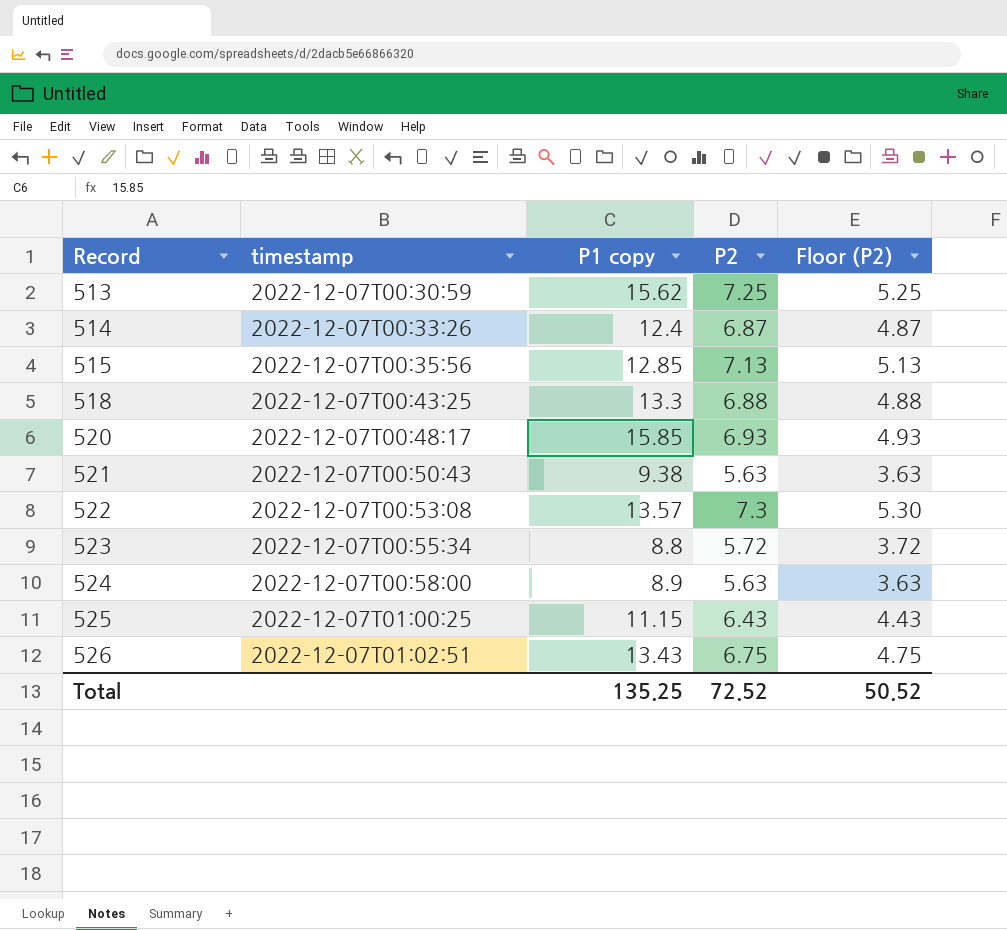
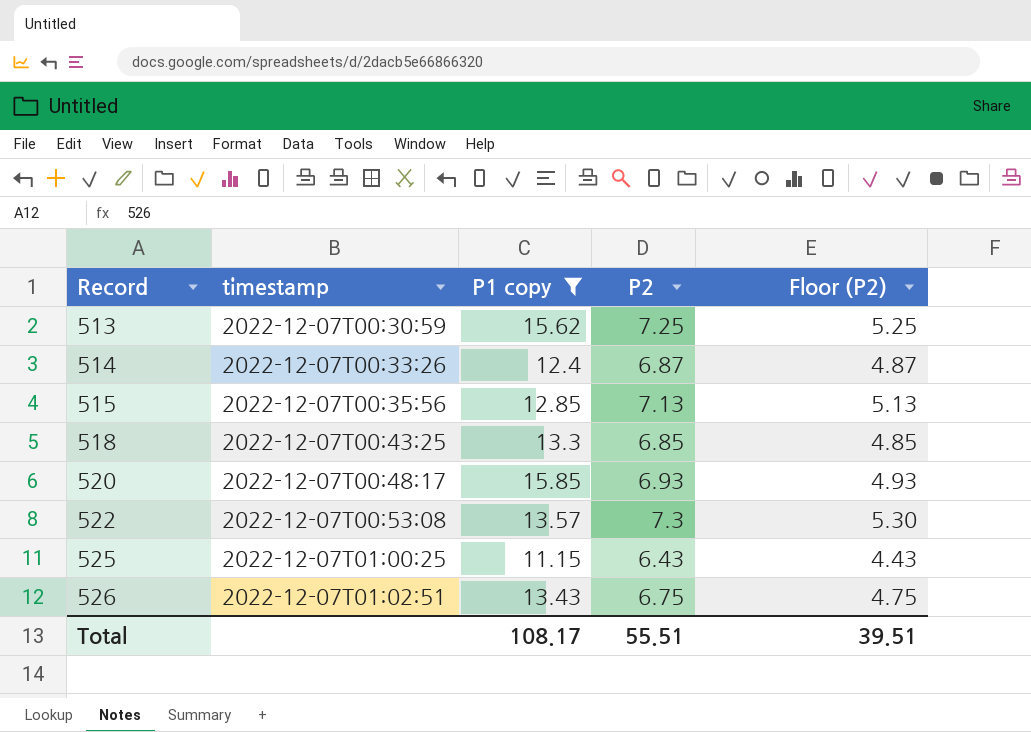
filter: none -> P1 copy >= 11.15
518 | P2: 6.88 -> 6.85
518 | Floor (P2): 4.88 -> 4.85
Total | P1 copy: 135.25 -> 108.17
Total | P2: 72.52 -> 55.51
Total | Floor (P2): 50.52 -> 39.51

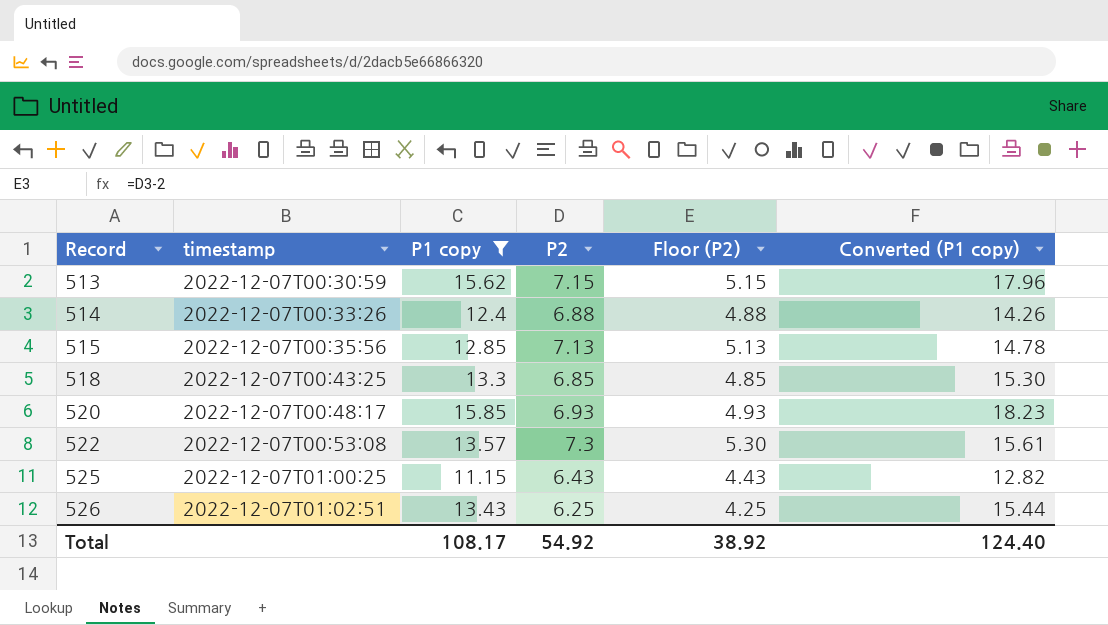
column Converted (P1 copy) | formula: none -> [P1 copy] * 1.15
513 | P2: 7.25 -> 7.15
513 | Floor (P2): 5.25 -> 5.15
514 | P2: 6.87 -> 6.88
514 | Floor (P2): 4.87 -> 4.88
526 | P2: 6.75 -> 6.25
526 | Floor (P2): 4.75 -> 4.25
Total | P2: 55.51 -> 54.92
Total | Floor (P2): 39.51 -> 38.92

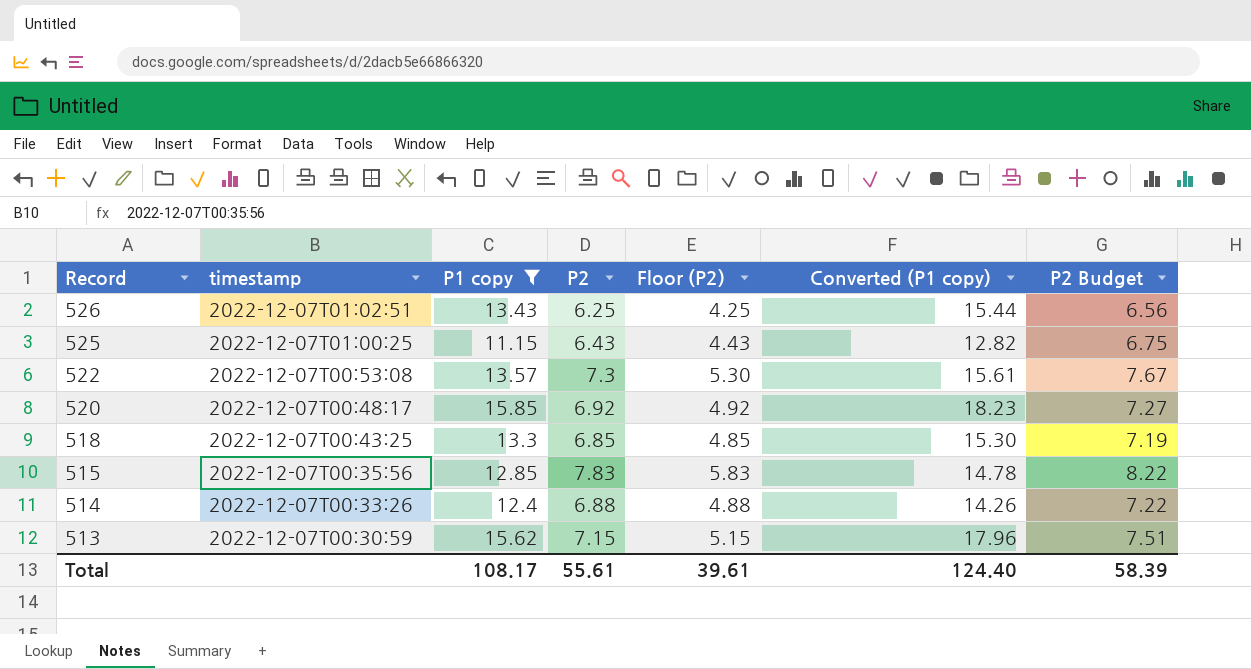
row order: Record ascending -> Record descending
column P2 Budget | formula: none -> [P2] * 1.05
520 | P2: 6.93 -> 6.92
520 | Floor (P2): 4.93 -> 4.92
515 | P2: 7.13 -> 7.83
515 | Floor (P2): 5.13 -> 5.83
Total | P2: 54.92 -> 55.61
Total | Floor (P2): 38.92 -> 39.61

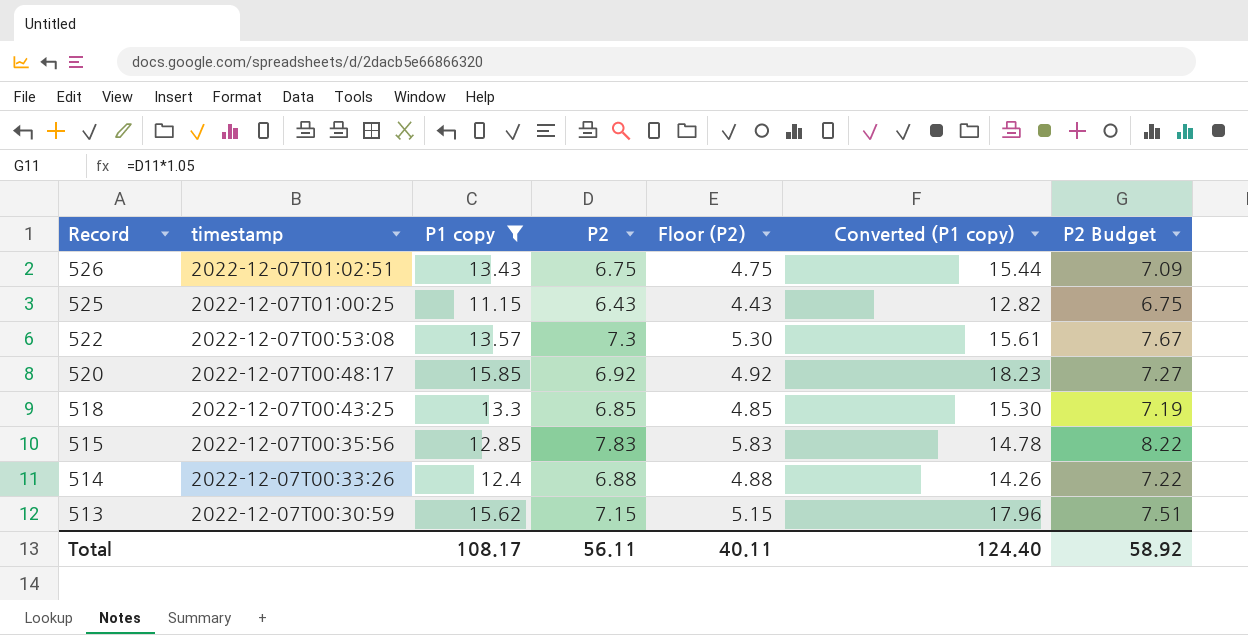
526 | P2: 6.25 -> 6.75
526 | Floor (P2): 4.25 -> 4.75
526 | P2 Budget: 6.56 -> 7.09
Total | P2: 55.61 -> 56.11
Total | Floor (P2): 39.61 -> 40.11
Total | P2 Budget: 58.39 -> 58.92

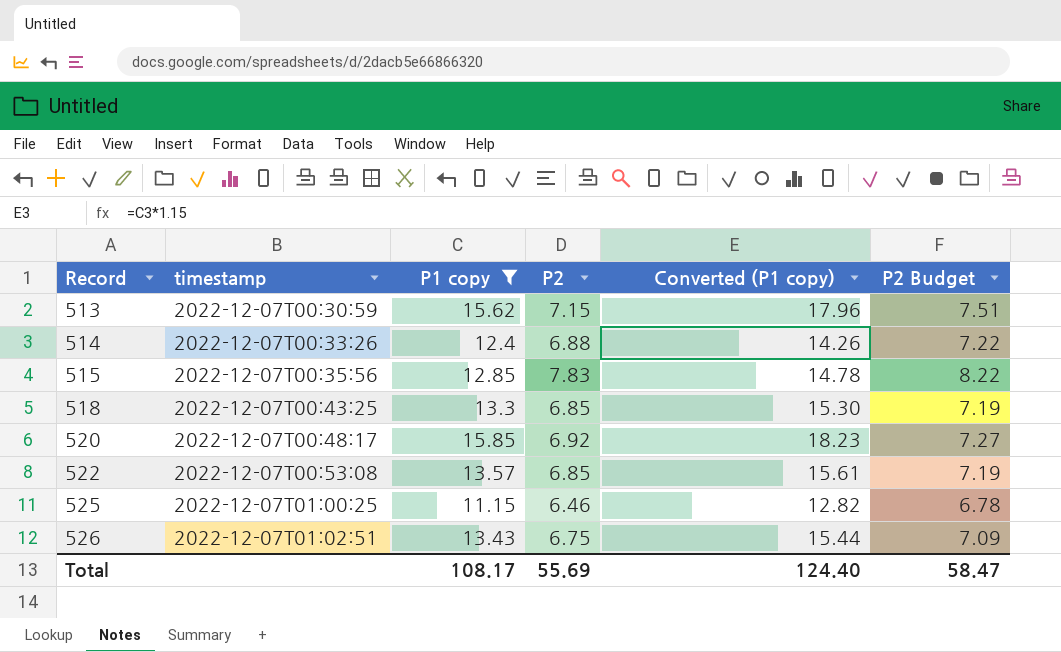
row order: Record descending -> Record ascending
column Floor (P2) | formula: [P2] - 2 -> none
522 | P2: 7.3 -> 6.85
522 | P2 Budget: 7.67 -> 7.19
525 | P2: 6.43 -> 6.46
525 | P2 Budget: 6.75 -> 6.78
Total | P2: 56.11 -> 55.69
Total | P2 Budget: 58.92 -> 58.47

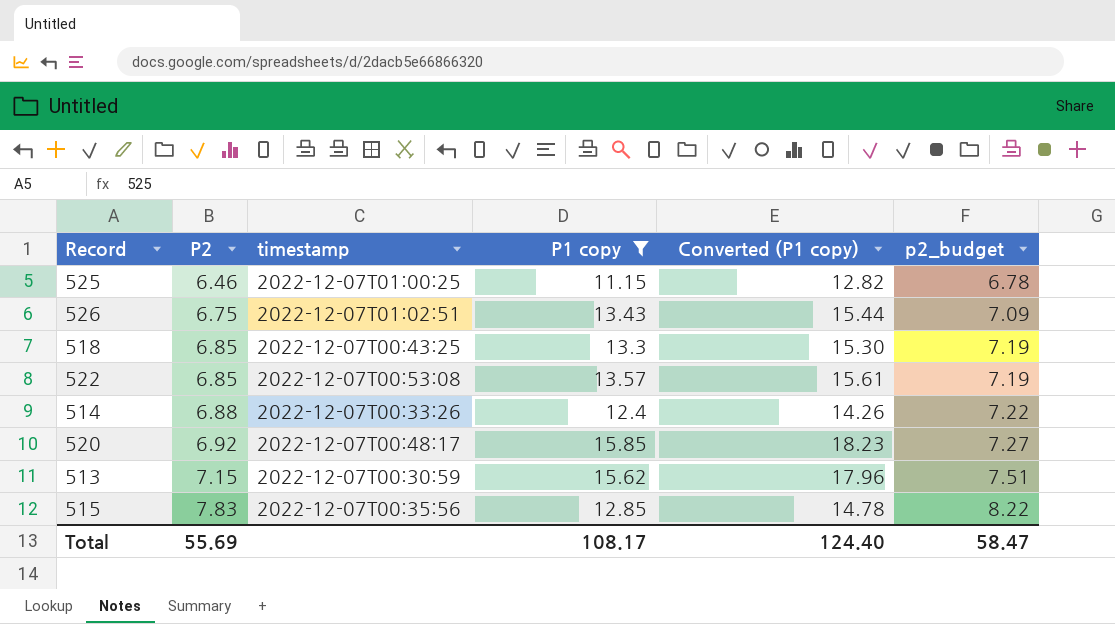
row order: Record ascending -> P2 ascending
column P2 | position: 4 -> 2
column name: P2 Budget -> p2_budget

